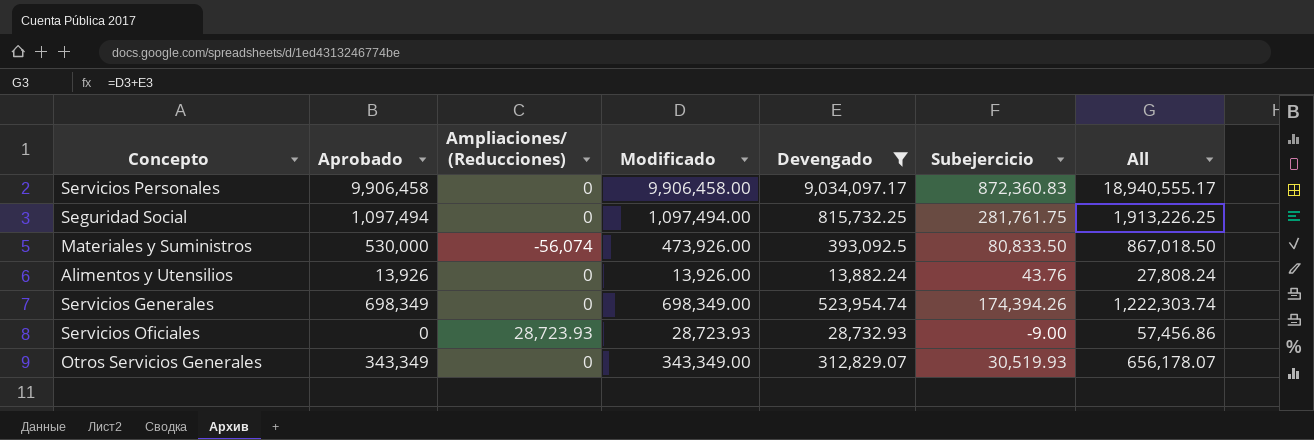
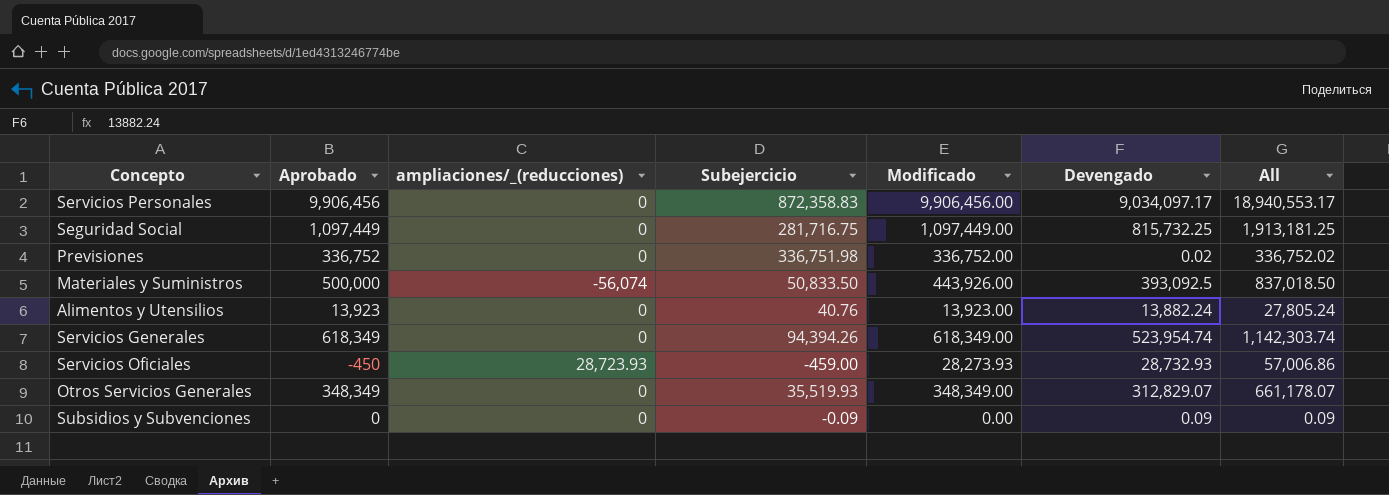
filter: Devengado >= 13,882.24 -> none
column name: Ampliaciones/ (Reducciones) -> ampliaciones/_(reducciones)
column Subejercicio | position: 6 -> 4
Servicios Personales | Aprobado: 9,906,458 -> 9,906,456
Servicios Personales | Subejercicio: 872,360.83 -> 872,358.83
Servicios Personales | Modificado: 9,906,458.00 -> 9,906,456.00
Servicios Personales | All: 18,940,555.17 -> 18,940,553.17
Seguridad Social | Aprobado: 1,097,494 -> 1,097,449
Seguridad Social | Subejercicio: 281,761.75 -> 281,716.75
Seguridad Social | Modificado: 1,097,494.00 -> 1,097,449.00
Seguridad Social | All: 1,913,226.25 -> 1,913,181.25
Materiales y Suministros | Aprobado: 530,000 -> 500,000
Materiales y Suministros | Subejercicio: 80,833.50 -> 50,833.50
Materiales y Suministros | Modificado: 473,926.00 -> 443,926.00
Materiales y Suministros | All: 867,018.50 -> 837,018.50
Alimentos y Utensilios | Aprobado: 13,926 -> 13,923
Alimentos y Utensilios | Subejercicio: 43.76 -> 40.76
Alimentos y Utensilios | Modificado: 13,926.00 -> 13,923.00
Alimentos y Utensilios | All: 27,808.24 -> 27,805.24
Servicios Generales | Aprobado: 698,349 -> 618,349
Servicios Generales | Subejercicio: 174,394.26 -> 94,394.26
Servicios Generales | Modificado: 698,349.00 -> 618,349.00
Servicios Generales | All: 1,222,303.74 -> 1,142,303.74
Servicios Oficiales | Aprobado: 0 -> -450
Servicios Oficiales | Subejercicio: -9.00 -> -459.00
Servicios Oficiales | Modificado: 28,723.93 -> 28,273.93
Servicios Oficiales | All: 57,456.86 -> 57,006.86
Otros Servicios Generales | Aprobado: 343,349 -> 348,349
Otros Servicios Generales | Subejercicio: 30,519.93 -> 35,519.93
Otros Servicios Generales | Modificado: 343,349.00 -> 348,349.00
Otros Servicios Generales | All: 656,178.07 -> 661,178.07

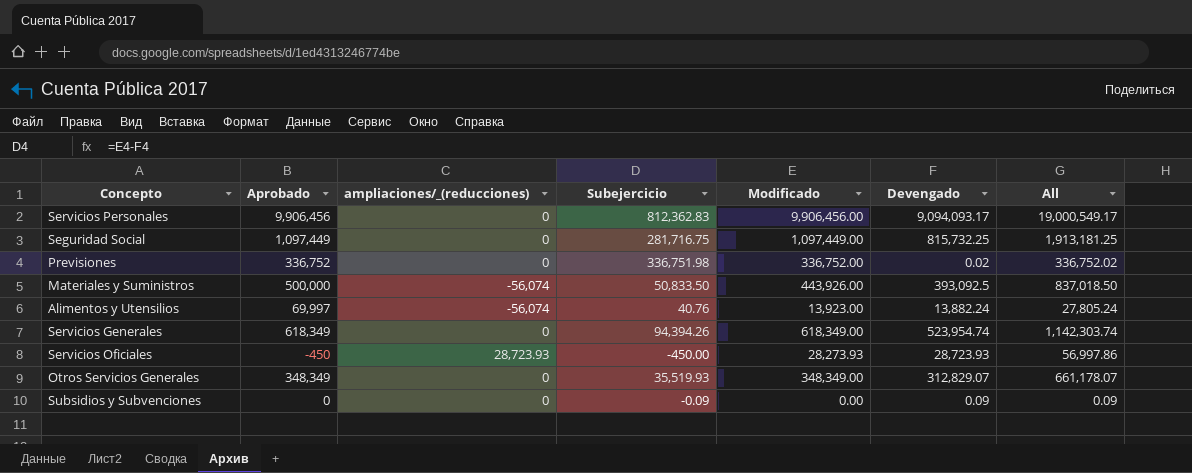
Servicios Personales | Subejercicio: 872,358.83 -> 812,362.83
Servicios Personales | Devengado: 9,034,097.17 -> 9,094,093.17
Servicios Personales | All: 18,940,553.17 -> 19,000,549.17
Alimentos y Utensilios | Aprobado: 13,923 -> 69,997
Alimentos y Utensilios | ampliaciones/_(reducciones): 0 -> -56,074
Servicios Oficiales | Subejercicio: -459.00 -> -450.00
Servicios Oficiales | Devengado: 28,732.93 -> 28,723.93
Servicios Oficiales | All: 57,006.86 -> 56,997.86

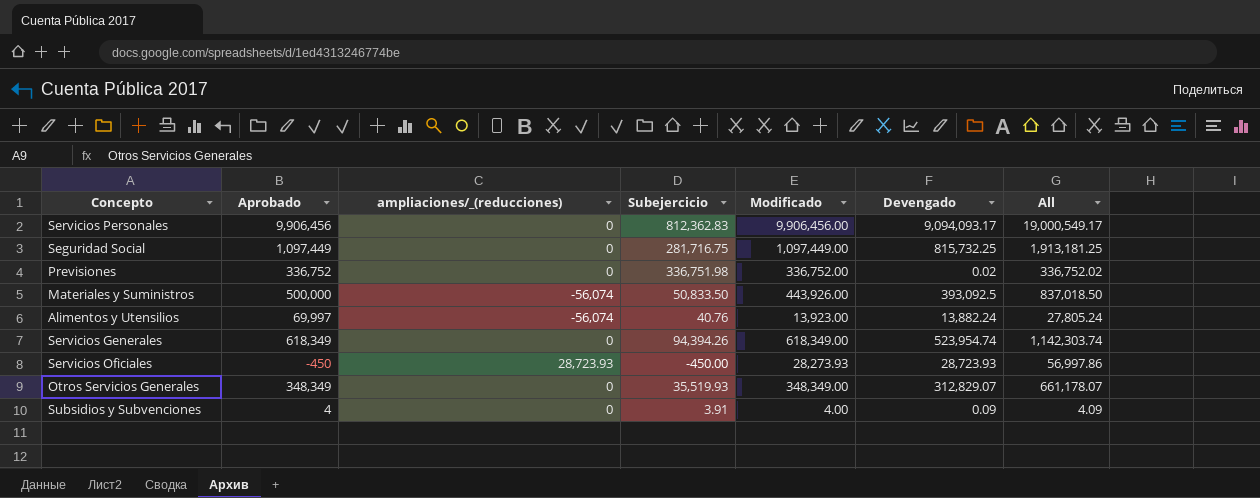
Subsidios y Subvenciones | Aprobado: 0 -> 4
Subsidios y Subvenciones | Subejercicio: -0.09 -> 3.91
Subsidios y Subvenciones | Modificado: 0.00 -> 4.00
Subsidios y Subvenciones | All: 0.09 -> 4.09

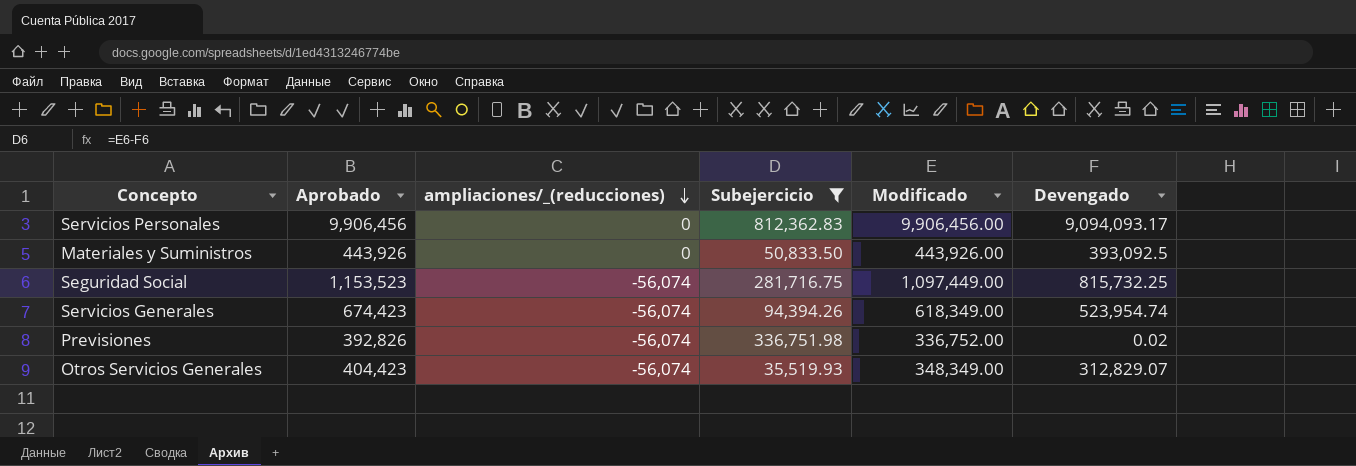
filter: none -> Subejercicio >= 35,519.93
row order: none -> ampliaciones/_(reducciones) descending
column All | formula: [Modificado] + [Devengado] -> none
Materiales y Suministros | Aprobado: 500,000 -> 443,926
Materiales y Suministros | ampliaciones/_(reducciones): -56,074 -> 0
Seguridad Social | Aprobado: 1,097,449 -> 1,153,523
Seguridad Social | ampliaciones/_(reducciones): 0 -> -56,074
Servicios Generales | Aprobado: 618,349 -> 674,423
Servicios Generales | ampliaciones/_(reducciones): 0 -> -56,074
Previsiones | Aprobado: 336,752 -> 392,826
Previsiones | ampliaciones/_(reducciones): 0 -> -56,074
Otros Servicios Generales | Aprobado: 348,349 -> 404,423
Otros Servicios Generales | ampliaciones/_(reducciones): 0 -> -56,074

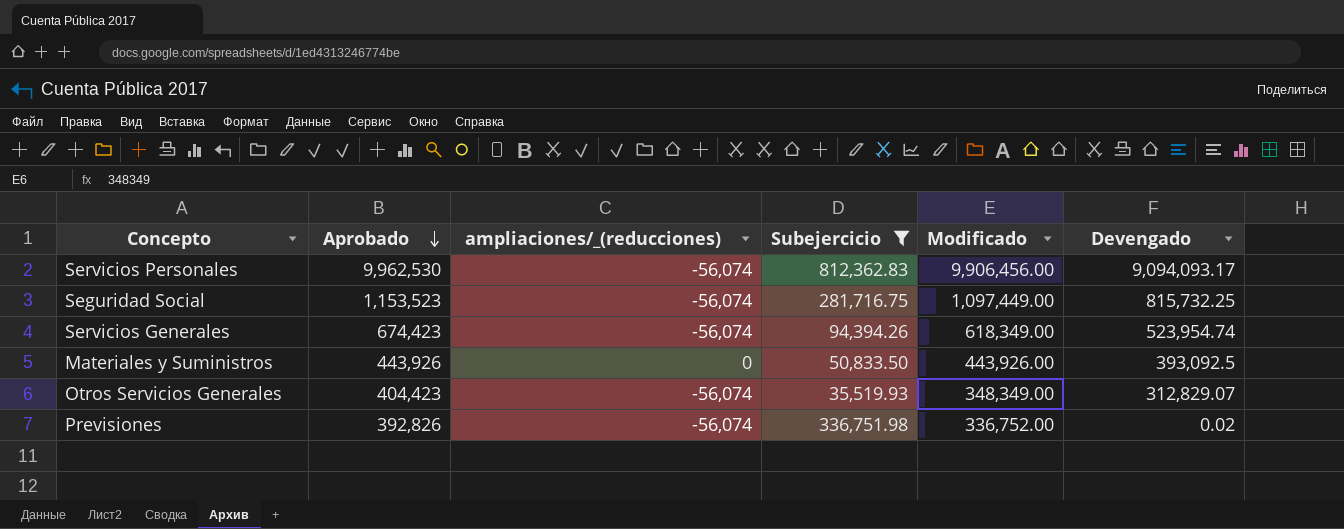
row order: ampliaciones/_(reducciones) descending -> Aprobado descending
Servicios Personales | Aprobado: 9,906,456 -> 9,962,530
Servicios Personales | ampliaciones/_(reducciones): 0 -> -56,074

